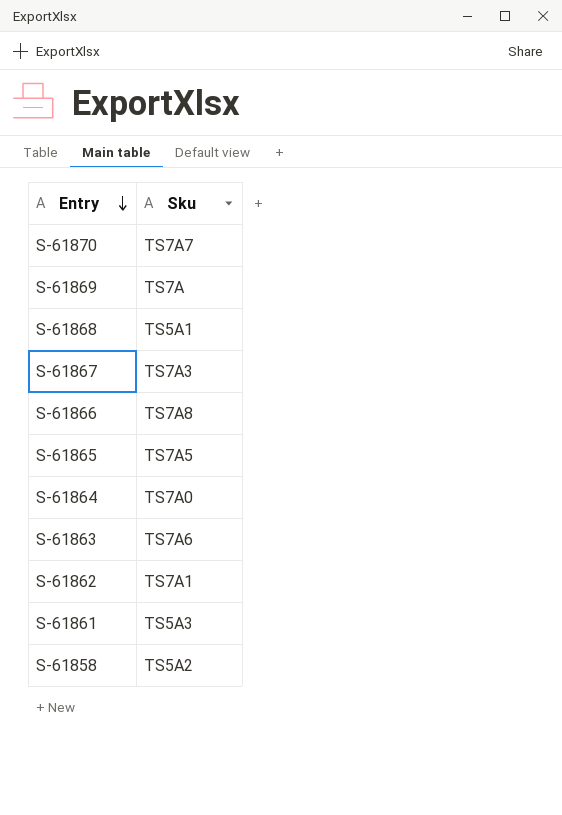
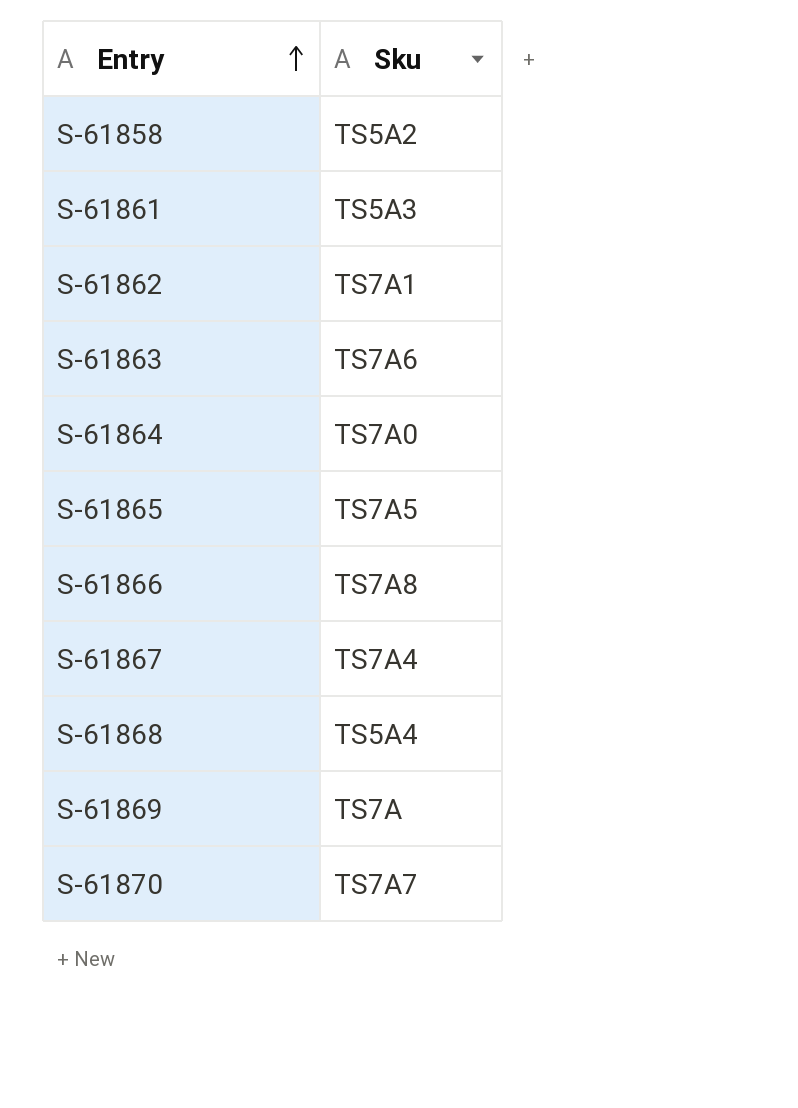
row order: Entry descending -> Entry ascending
S-61867 | Sku: TS7A3 -> TS7A4
S-61868 | Sku: TS5A1 -> TS5A4

